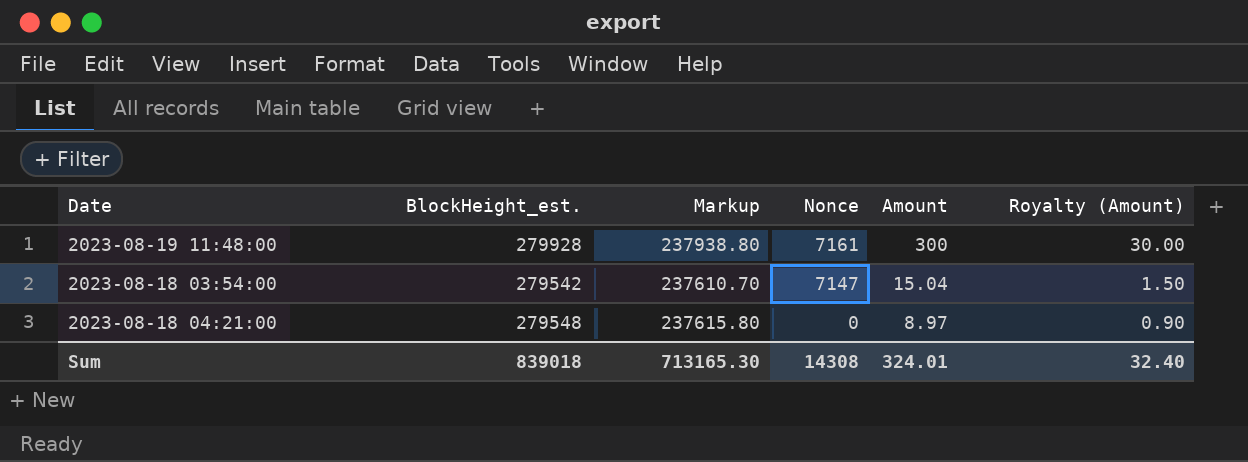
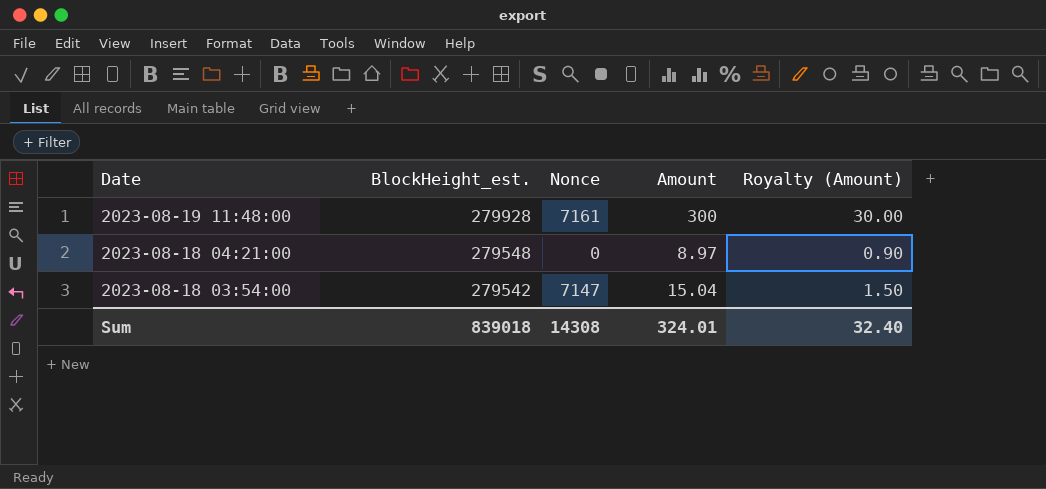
row order: Nonce descending -> Date descending
column Markup | formula: [BlockHeight_est.] * 0.85 -> none

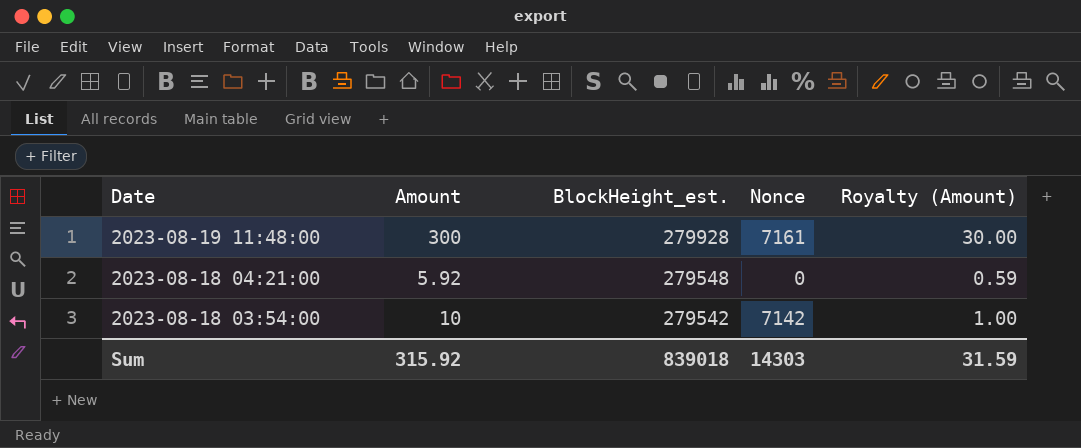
column Amount | position: 4 -> 2
2023-08-18 04:21:00 | Amount: 8.97 -> 5.92
2023-08-18 04:21:00 | Royalty (Amount): 0.90 -> 0.59
2023-08-18 03:54:00 | Amount: 15.04 -> 10
2023-08-18 03:54:00 | Nonce: 7147 -> 7142
2023-08-18 03:54:00 | Royalty (Amount): 1.50 -> 1.00
Sum | Amount: 324.01 -> 315.92
Sum | Nonce: 14308 -> 14303
Sum | Royalty (Amount): 32.40 -> 31.59

